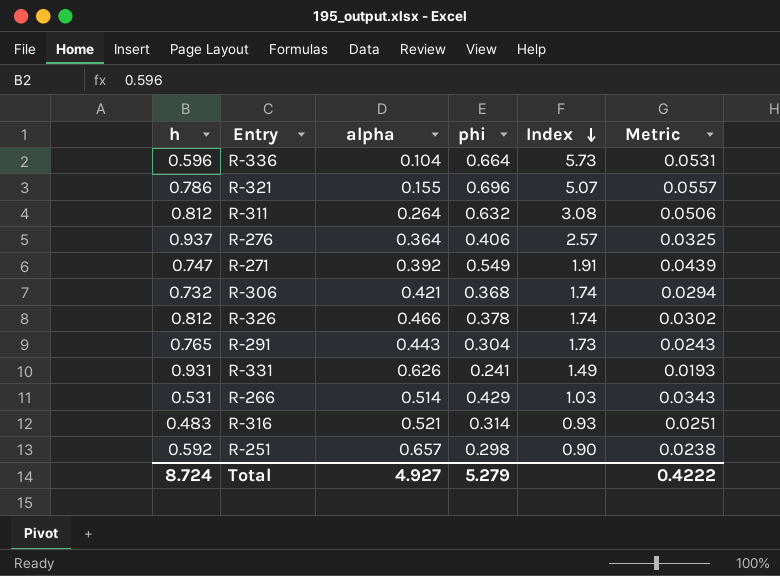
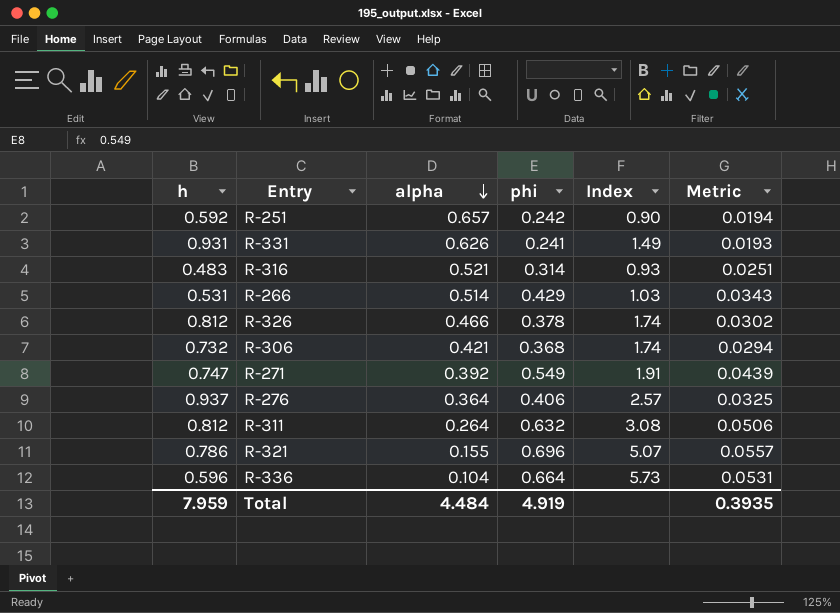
row order: Index descending -> alpha descending
row R-291: 0.765 | 0.443 | 0.304 | 1.73 | 0.0243 -> none
R-251 | phi: 0.298 -> 0.242
R-251 | Metric: 0.0238 -> 0.0194
Total | h: 8.724 -> 7.959
Total | alpha: 4.927 -> 4.484
Total | phi: 5.279 -> 4.919
Total | Metric: 0.4222 -> 0.3935

